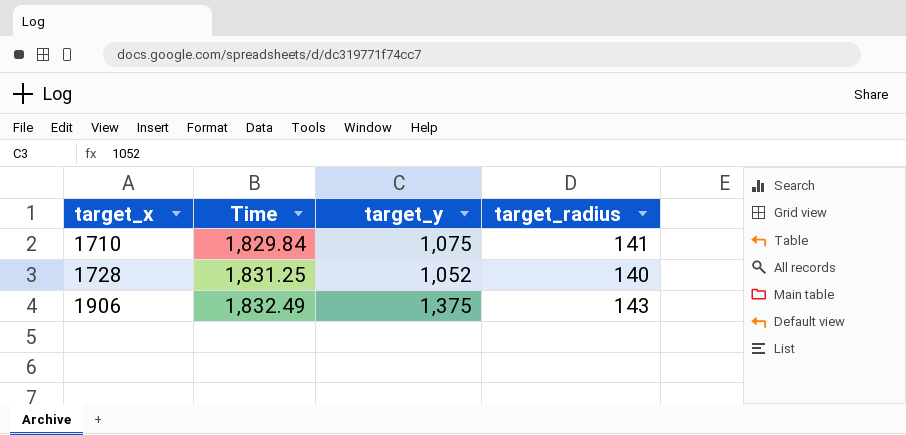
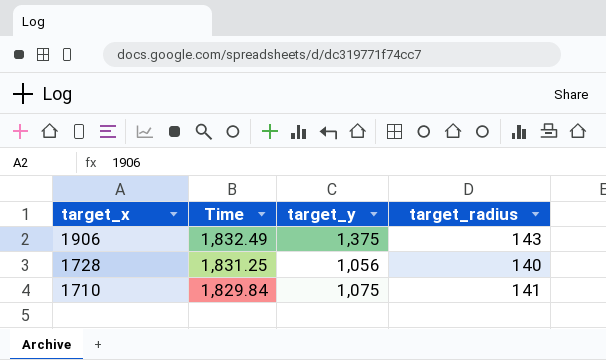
row order: target_x ascending -> target_x descending
1728 | target_y: 1,052 -> 1,056

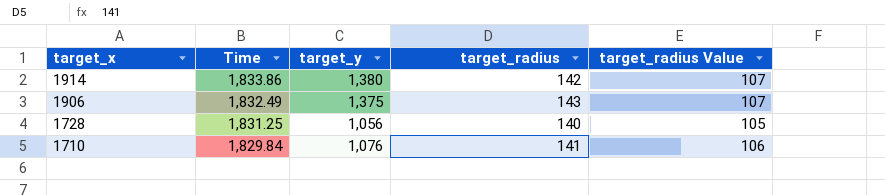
column target_radius Value | formula: none -> [target_radius] * 0.75
row 1914: none -> 1,833.86 | 1,380 | 142 | 107
1710 | target_y: 1,075 -> 1,076

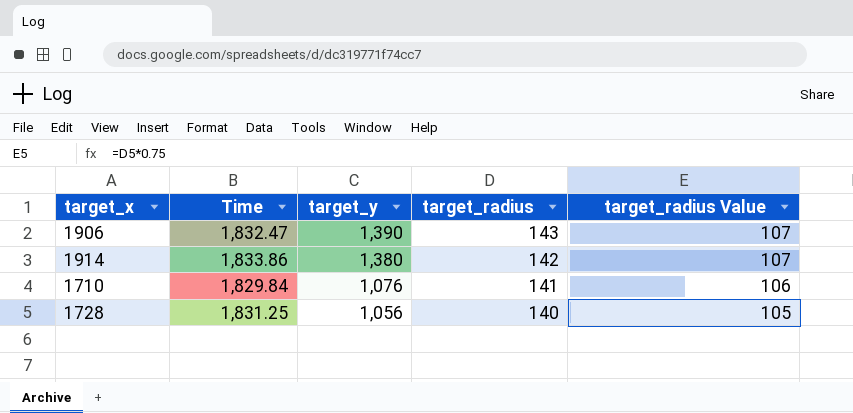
row order: target_x descending -> target_y descending
1906 | Time: 1,832.49 -> 1,832.47
1906 | target_y: 1,375 -> 1,390

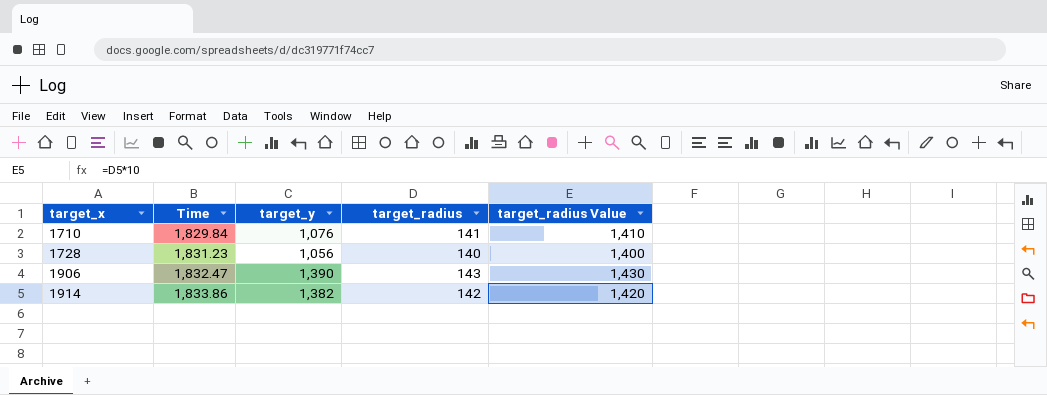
row order: target_y descending -> target_x ascending
column target_radius Value | formula: [target_radius] * 0.75 -> [target_radius] * 10
1728 | Time: 1,831.25 -> 1,831.23
1914 | target_y: 1,380 -> 1,382

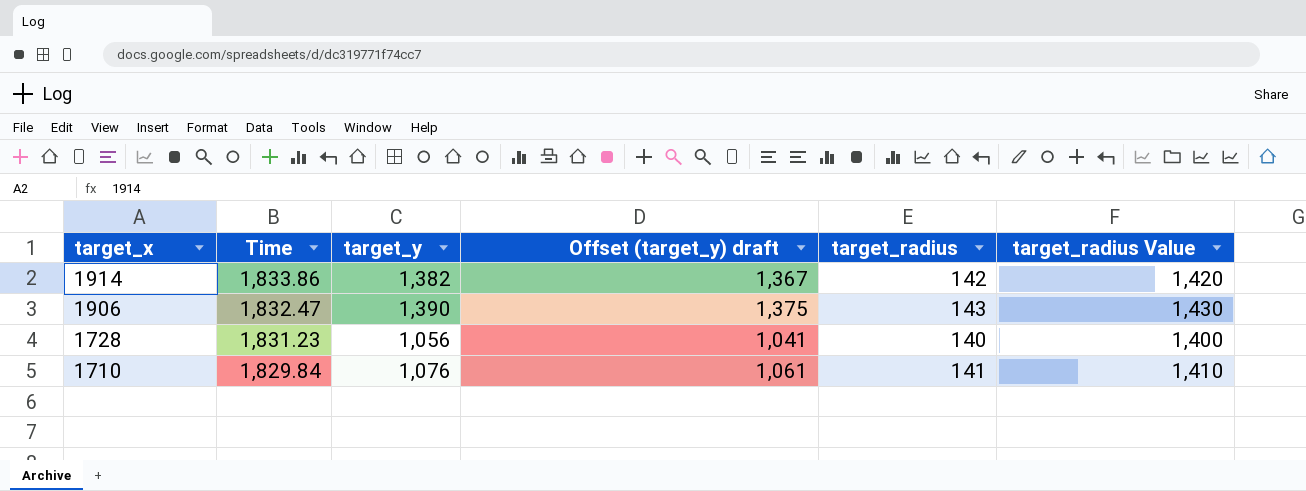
row order: target_x ascending -> target_x descending
column Offset (target_y) draft | formula: none -> [target_y] - 15

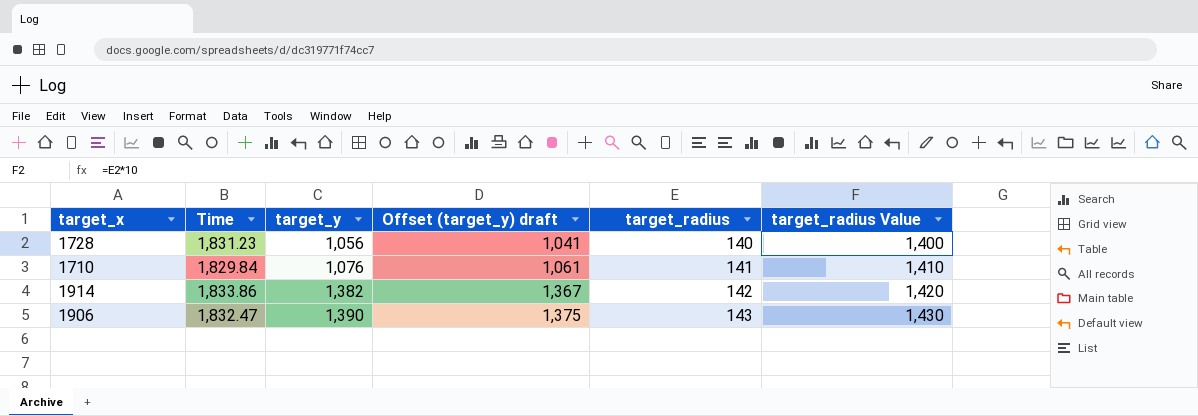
row order: target_x descending -> target_y ascending

